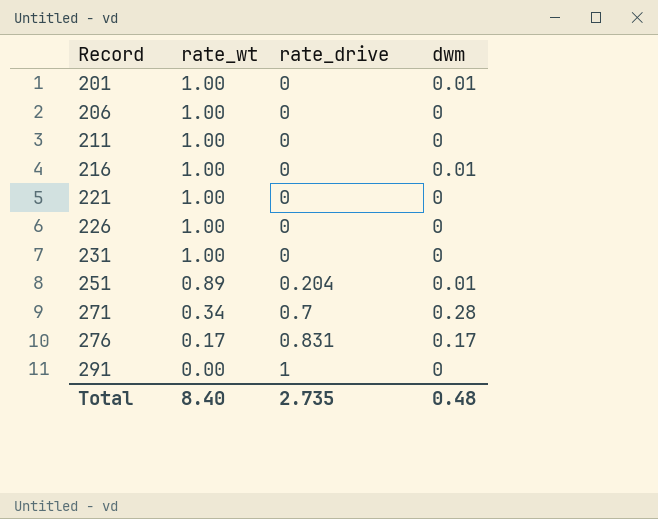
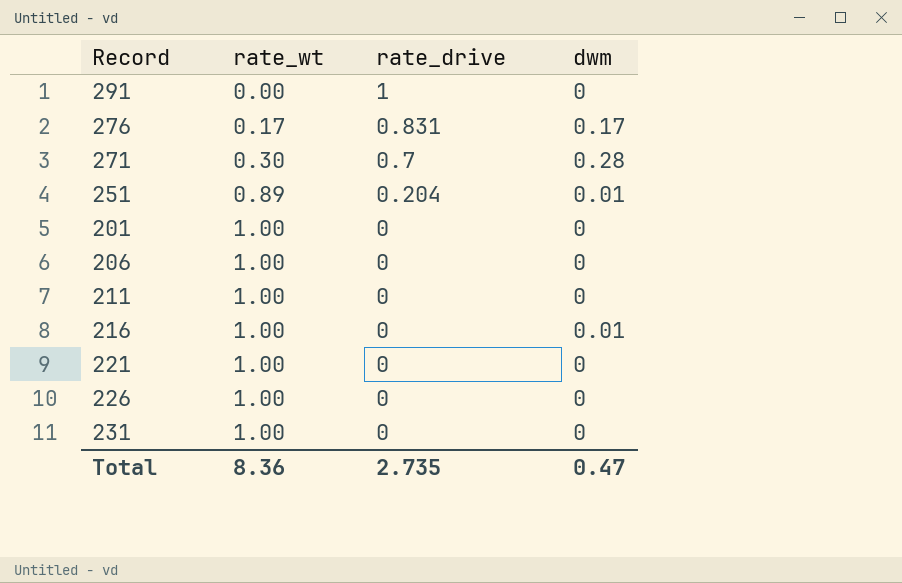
row order: Record ascending -> rate_wt ascending
271 | rate_wt: 0.34 -> 0.30
201 | dwm: 0.01 -> 0
Total | rate_wt: 8.40 -> 8.36
Total | dwm: 0.48 -> 0.47

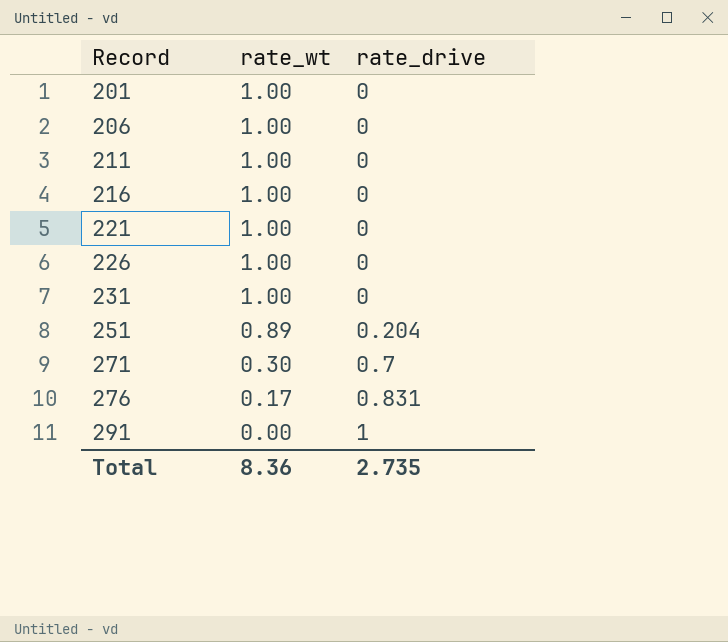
row order: rate_wt ascending -> Record ascending
column dwm | position: 4 -> none

